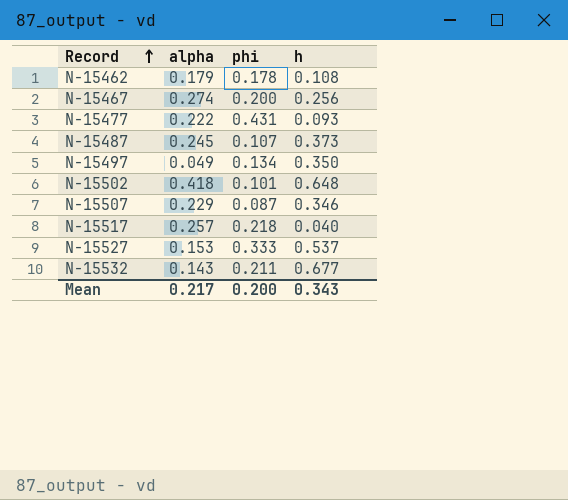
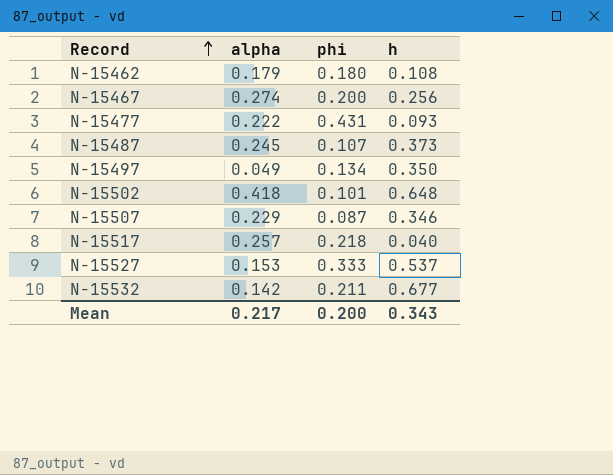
N-15462 | phi: 0.178 -> 0.180
N-15532 | alpha: 0.143 -> 0.142

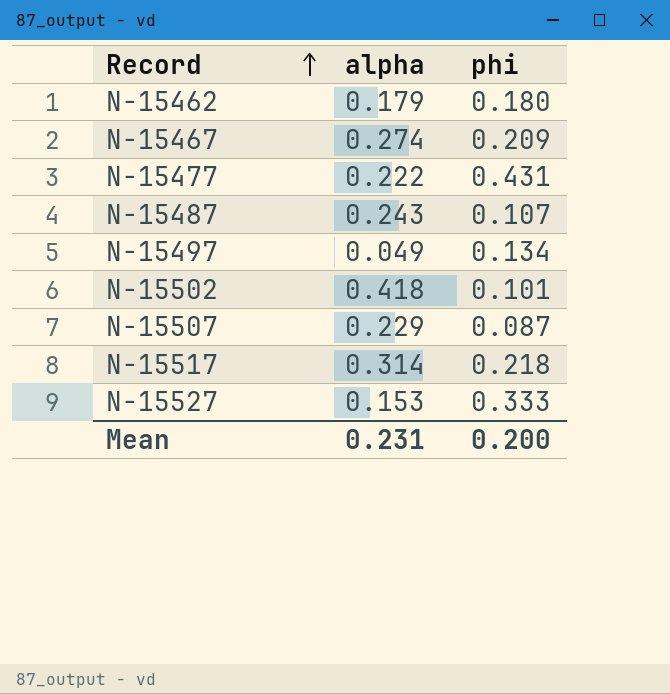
column h | position: 4 -> none
row N-15532: 0.142 | 0.211 | 0.677 -> none
N-15467 | phi: 0.200 -> 0.209
N-15487 | alpha: 0.245 -> 0.243
N-15517 | alpha: 0.257 -> 0.314
Mean | alpha: 0.217 -> 0.231

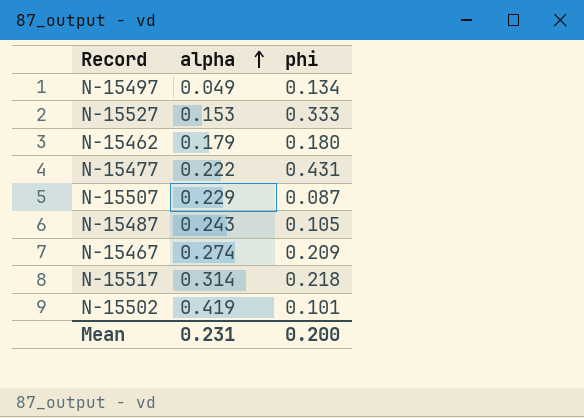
row order: Record ascending -> alpha ascending
N-15487 | phi: 0.107 -> 0.105
N-15502 | alpha: 0.418 -> 0.419

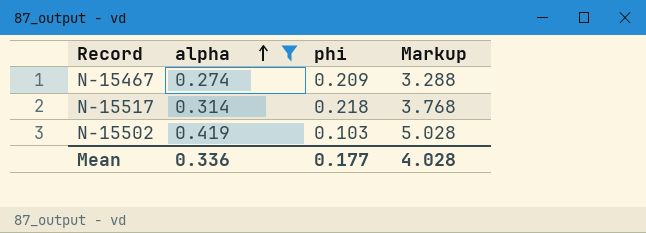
filter: none -> alpha >= 0.274
column Markup | formula: none -> [alpha] * 12
N-15502 | phi: 0.101 -> 0.103
Mean | alpha: 0.231 -> 0.336
Mean | phi: 0.200 -> 0.177

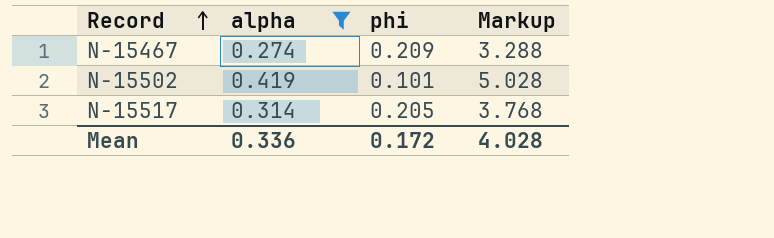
row order: alpha ascending -> Record ascending
N-15502 | phi: 0.103 -> 0.101
N-15517 | phi: 0.218 -> 0.205
Mean | phi: 0.177 -> 0.172

